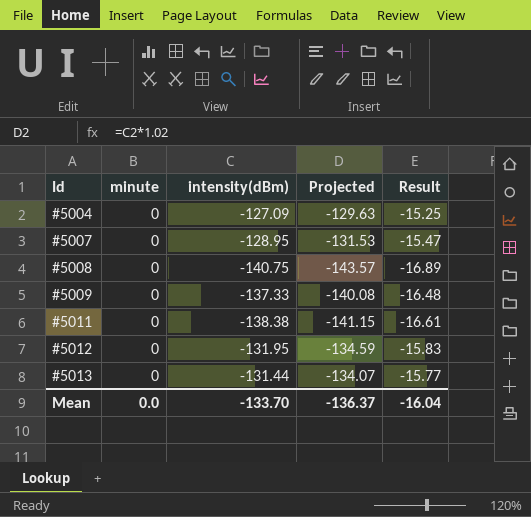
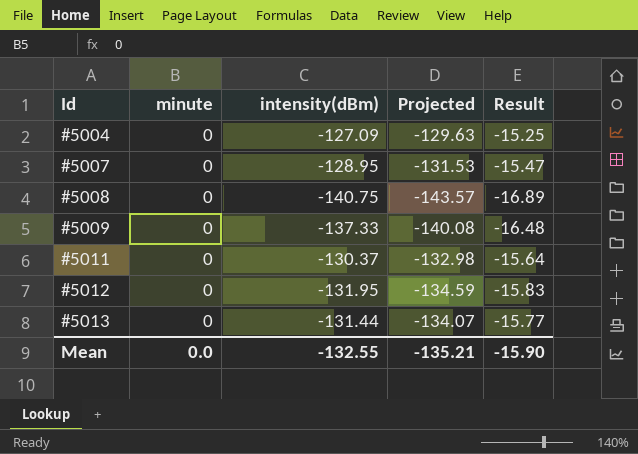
#5011 | intensity(dBm): -138.38 -> -130.37
#5011 | Projected: -141.15 -> -132.98
#5011 | Result: -16.61 -> -15.64
Mean | intensity(dBm): -133.70 -> -132.55
Mean | Projected: -136.37 -> -135.21
Mean | Result: -16.04 -> -15.90

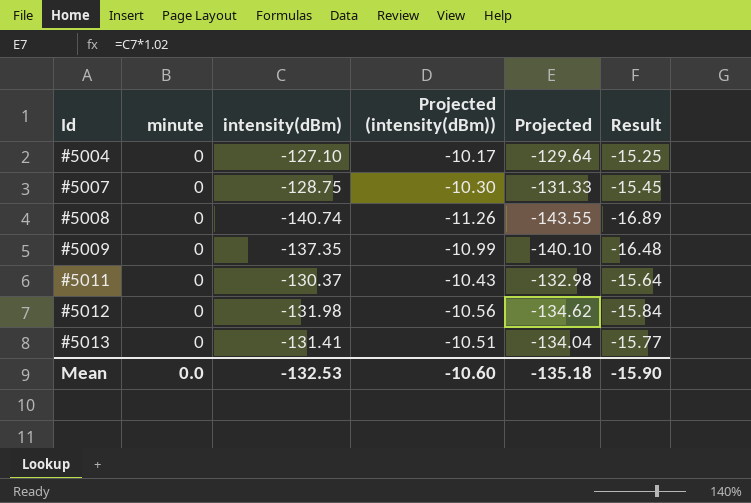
column Projected (intensity(dBm)) | formula: none -> [intensity(dBm)] * 0.08
#5004 | intensity(dBm): -127.09 -> -127.10
#5004 | Projected: -129.63 -> -129.64
#5007 | intensity(dBm): -128.95 -> -128.75
#5007 | Projected: -131.53 -> -131.33
#5007 | Result: -15.47 -> -15.45
#5008 | intensity(dBm): -140.75 -> -140.74
#5008 | Projected: -143.57 -> -143.55
#5009 | intensity(dBm): -137.33 -> -137.35
#5009 | Projected: -140.08 -> -140.10
#5012 | intensity(dBm): -131.95 -> -131.98
#5012 | Projected: -134.59 -> -134.62
#5012 | Result: -15.83 -> -15.84
#5013 | intensity(dBm): -131.44 -> -131.41
#5013 | Projected: -134.07 -> -134.04
Mean | intensity(dBm): -132.55 -> -132.53
Mean | Projected: -135.21 -> -135.18

